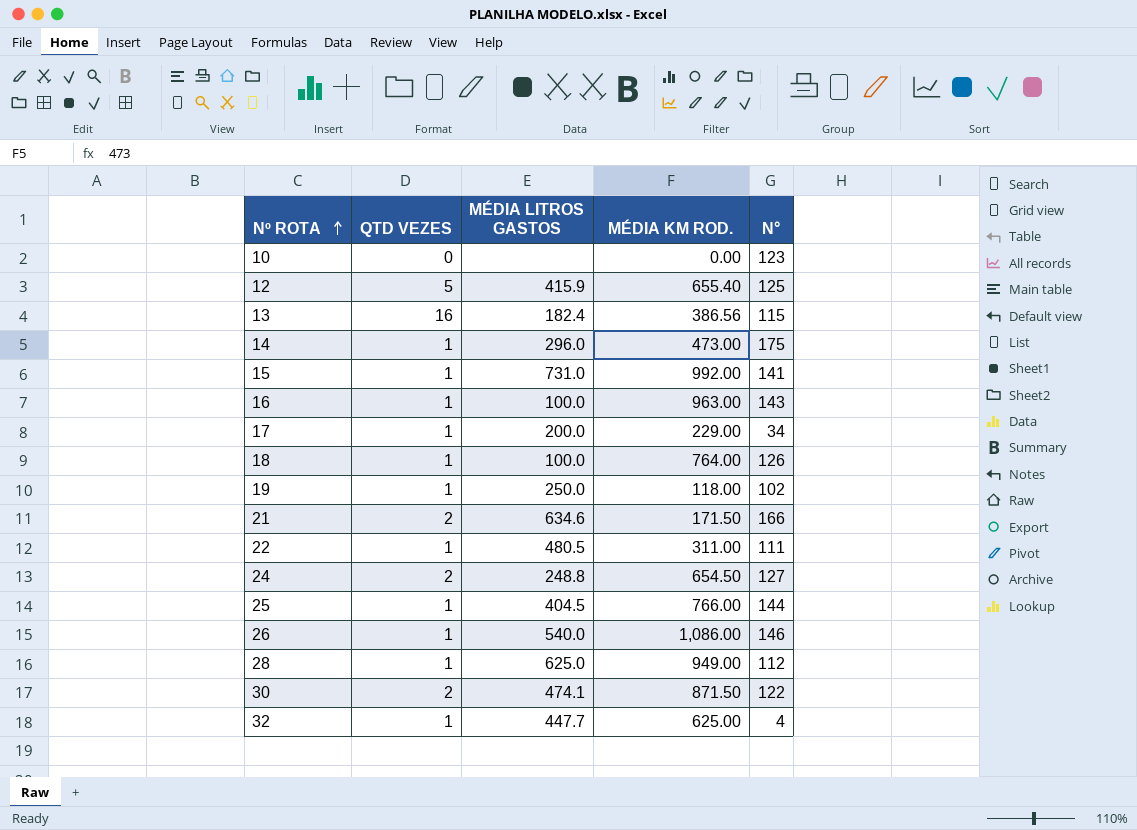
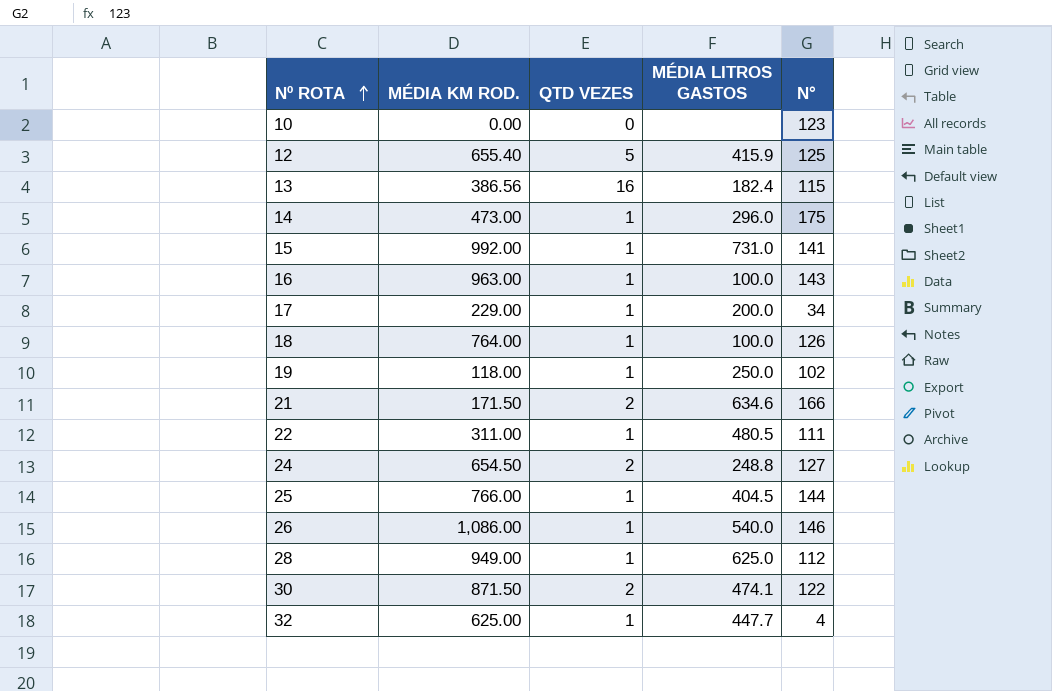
column MÉDIA KM ROD. | position: 4 -> 2

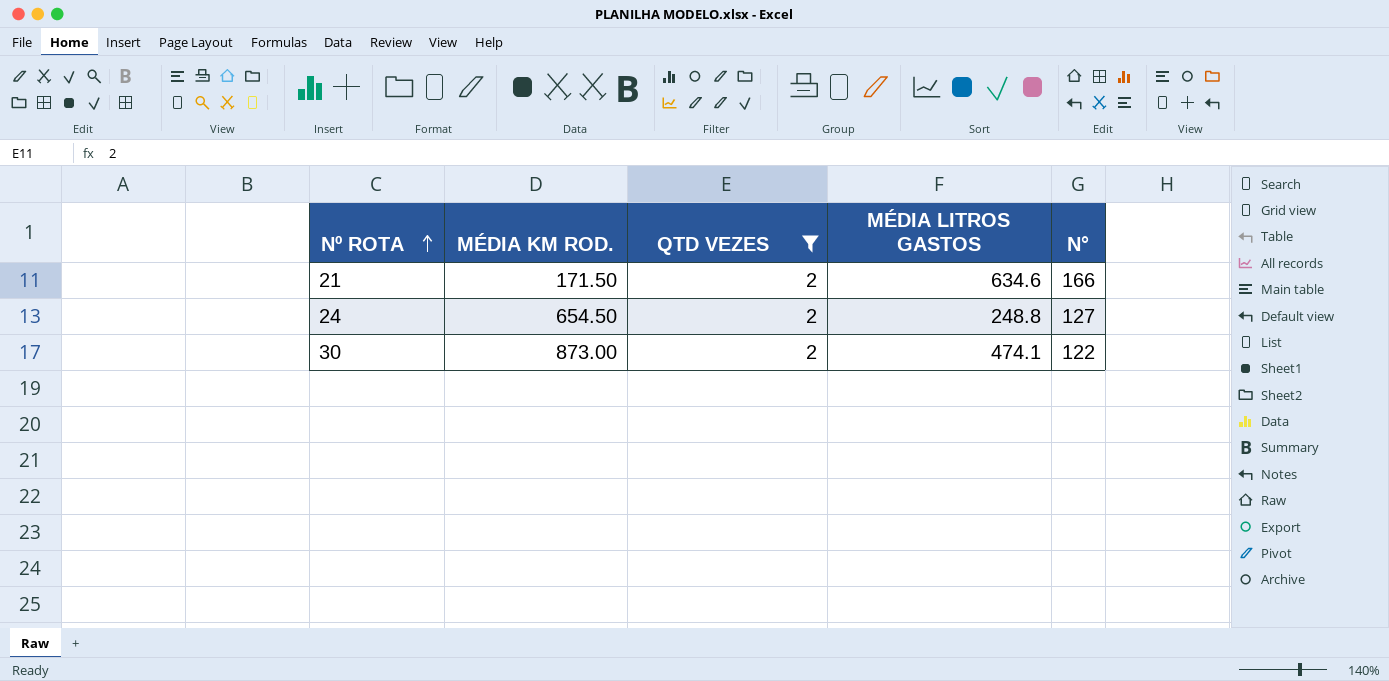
filter: none -> QTD VEZES = 2
30 | MÉDIA KM ROD.: 871.50 -> 873.00

